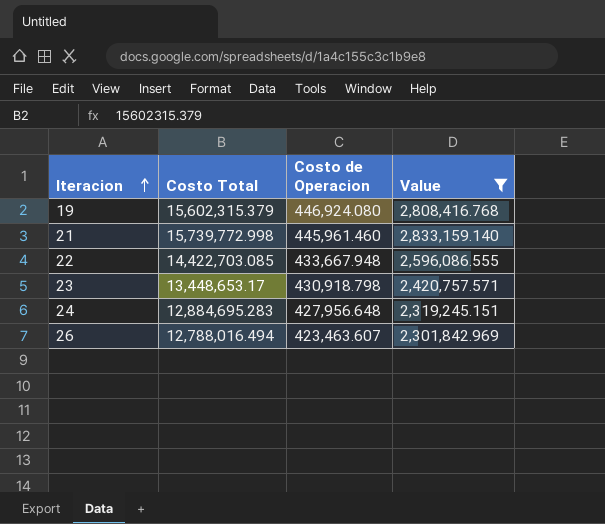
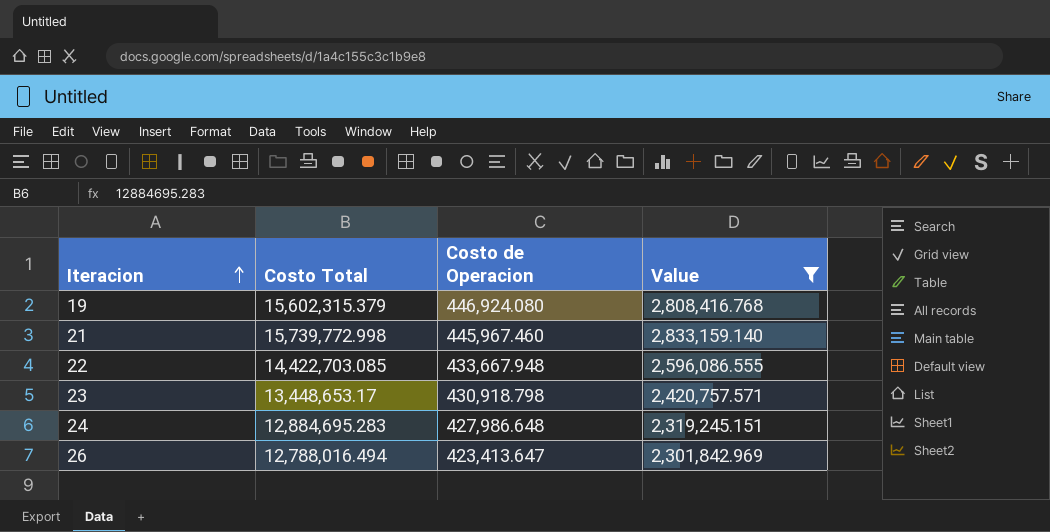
21 | Costo de Operacion: 445,961.460 -> 445,967.460
24 | Costo de Operacion: 427,956.648 -> 427,986.648
26 | Costo de Operacion: 423,463.607 -> 423,413.647

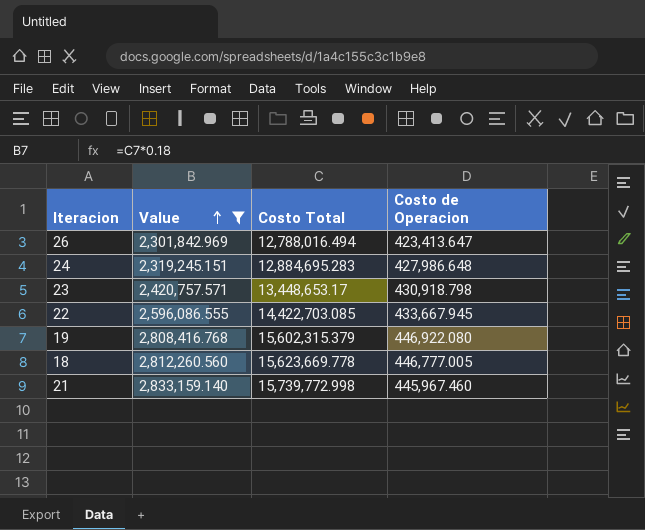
row order: Iteracion ascending -> Value ascending
column Value | position: 4 -> 2
22 | Costo de Operacion: 433,667.948 -> 433,667.945
19 | Costo de Operacion: 446,924.080 -> 446,922.080
row 18: none -> 2,812,260.560 | 15,623,669.778 | 446,777.005

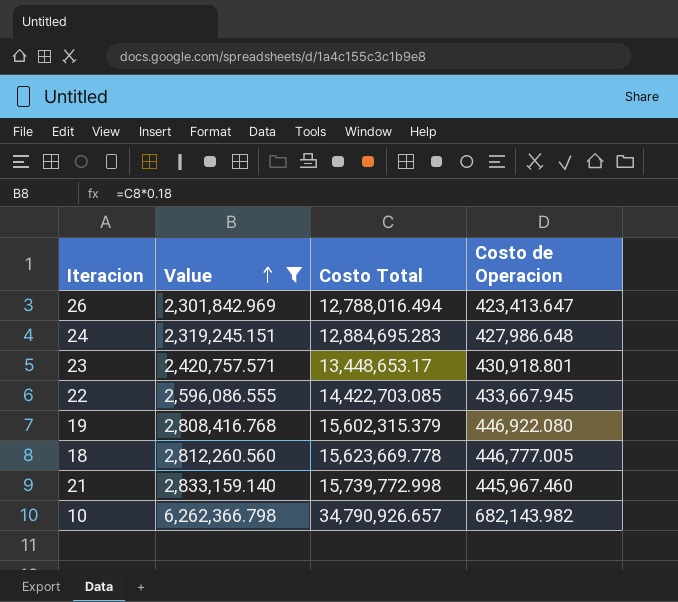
23 | Costo de Operacion: 430,918.798 -> 430,918.801
row 10: none -> 6,262,366.798 | 34,790,926.657 | 682,143.982

